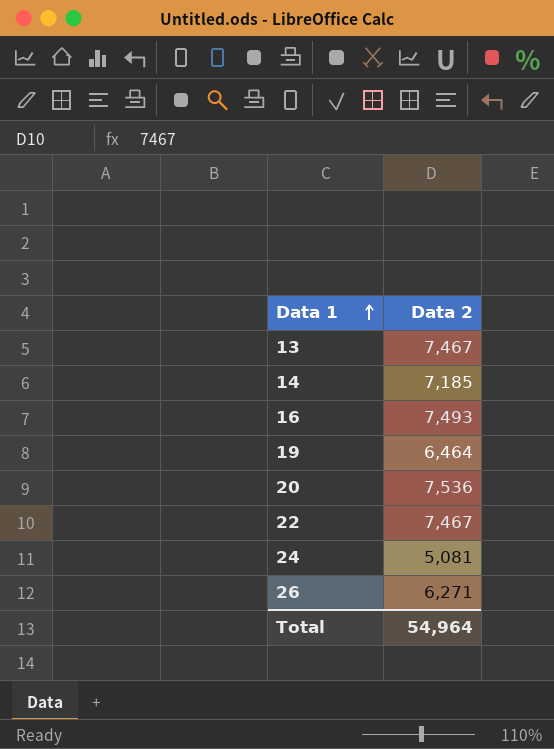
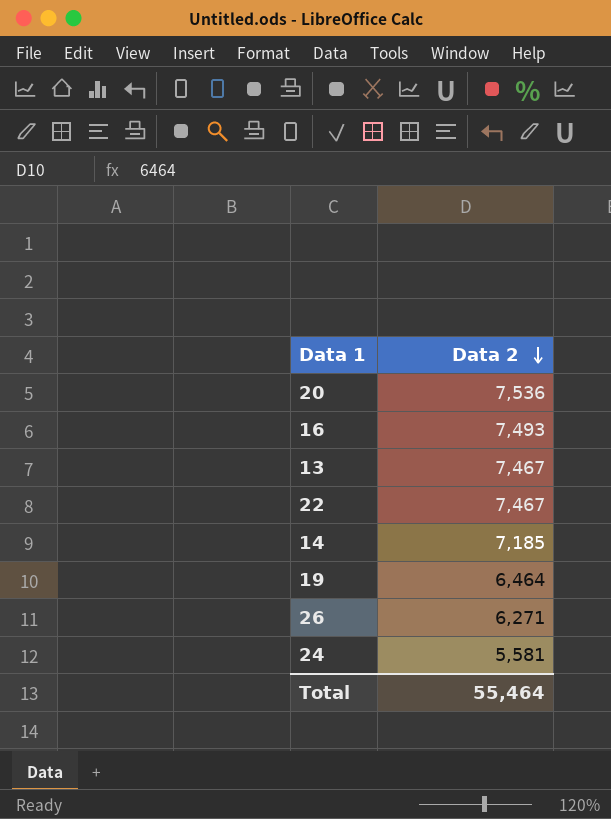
row order: Data 1 ascending -> Data 2 descending
24 | Data 2: 5,081 -> 5,581
Total | Data 2: 54,964 -> 55,464

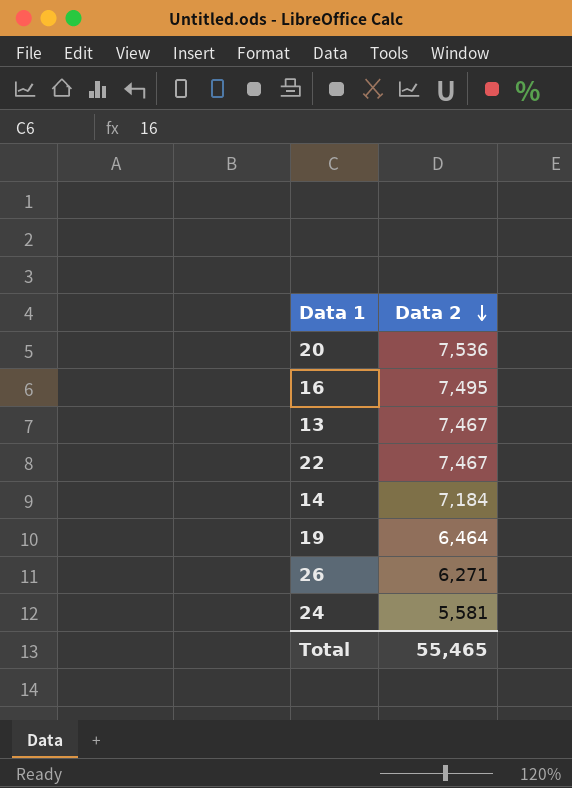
16 | Data 2: 7,493 -> 7,495
14 | Data 2: 7,185 -> 7,184
Total | Data 2: 55,464 -> 55,465

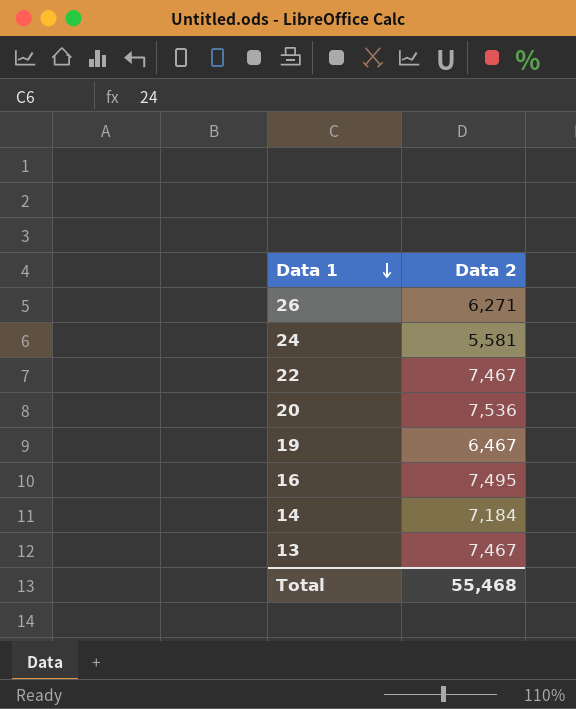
row order: Data 2 descending -> Data 1 descending
19 | Data 2: 6,464 -> 6,467
Total | Data 2: 55,465 -> 55,468

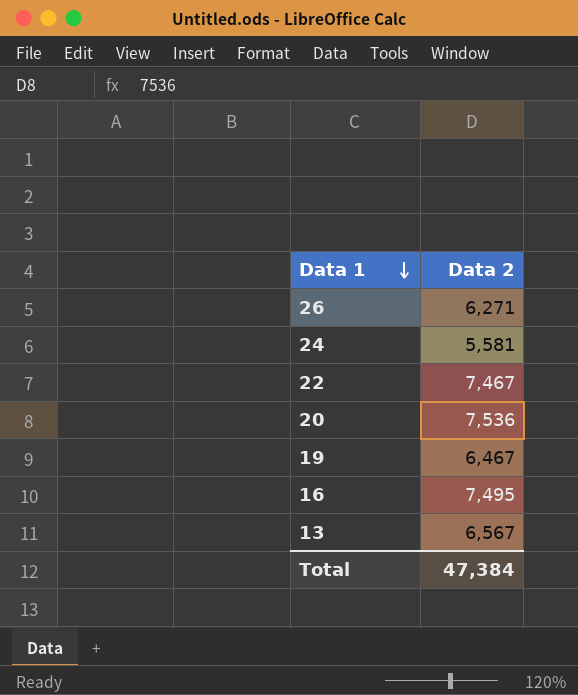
row 14: 7,184 -> none
13 | Data 2: 7,467 -> 6,567
Total | Data 2: 55,468 -> 47,384

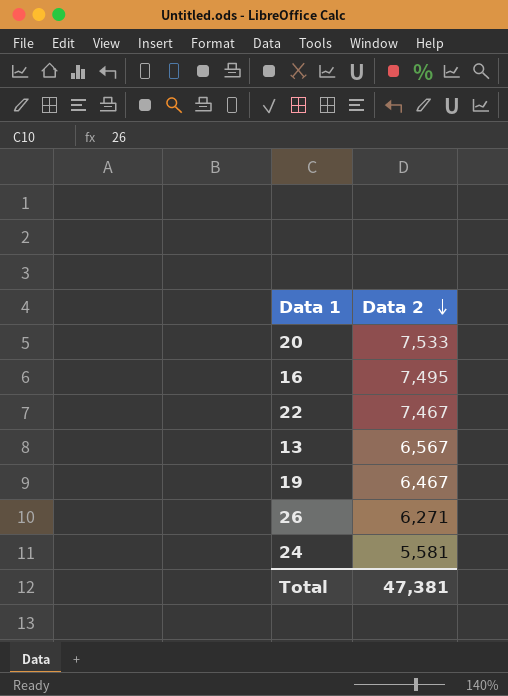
row order: Data 1 descending -> Data 2 descending
20 | Data 2: 7,536 -> 7,533
Total | Data 2: 47,384 -> 47,381

